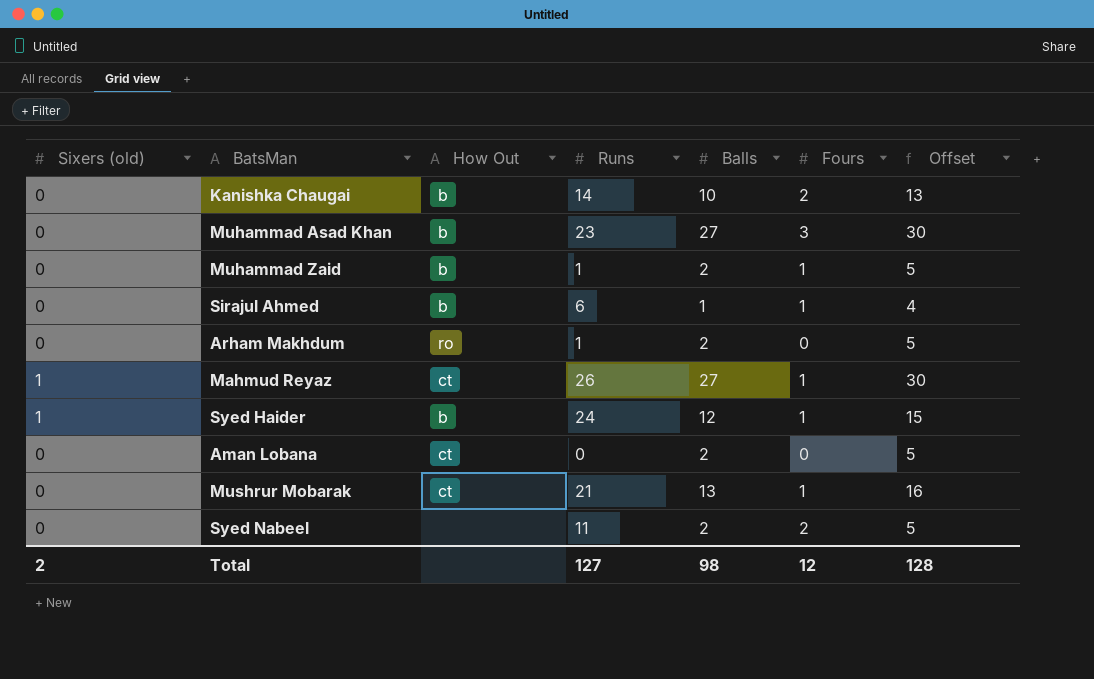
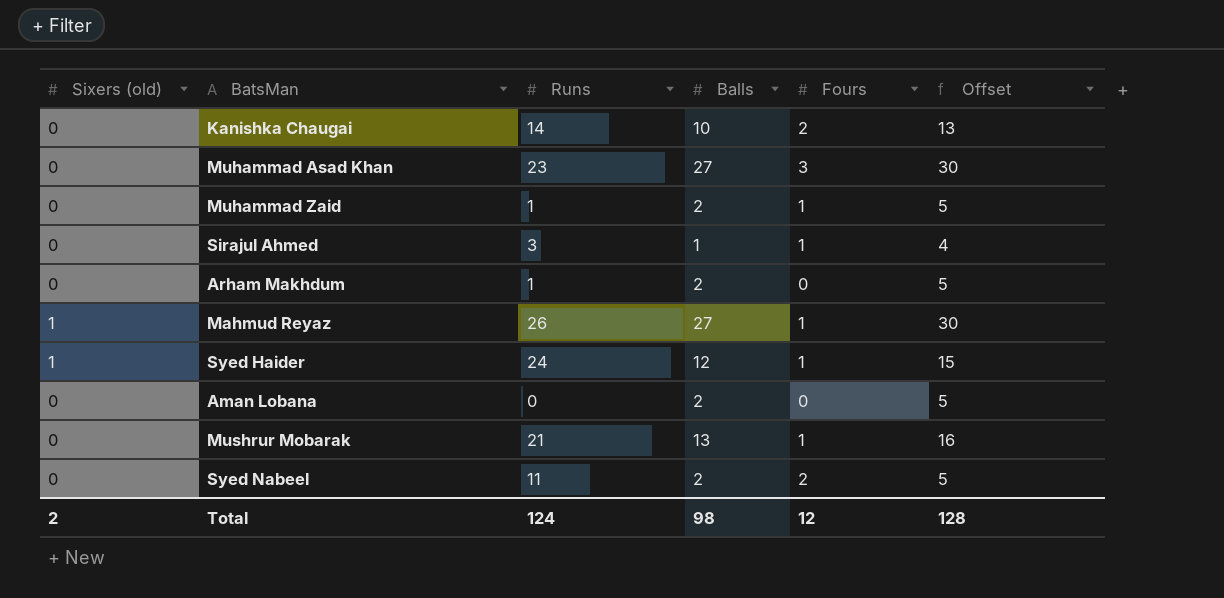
column How Out | position: 3 -> none
Sirajul Ahmed | Runs: 6 -> 3
Total | Runs: 127 -> 124

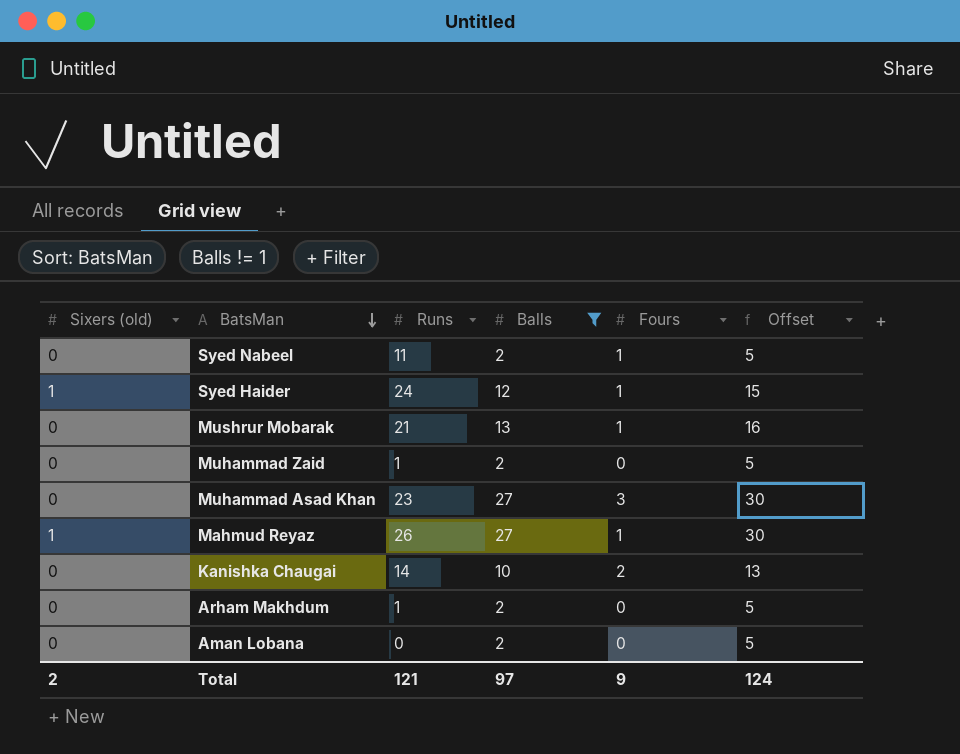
filter: none -> Balls != 1
row order: none -> BatsMan descending
Syed Nabeel | Fours: 2 -> 1
Muhammad Zaid | Fours: 1 -> 0
Total | Runs: 124 -> 121
Total | Balls: 98 -> 97
Total | Fours: 12 -> 9
Total | Offset: 128 -> 124

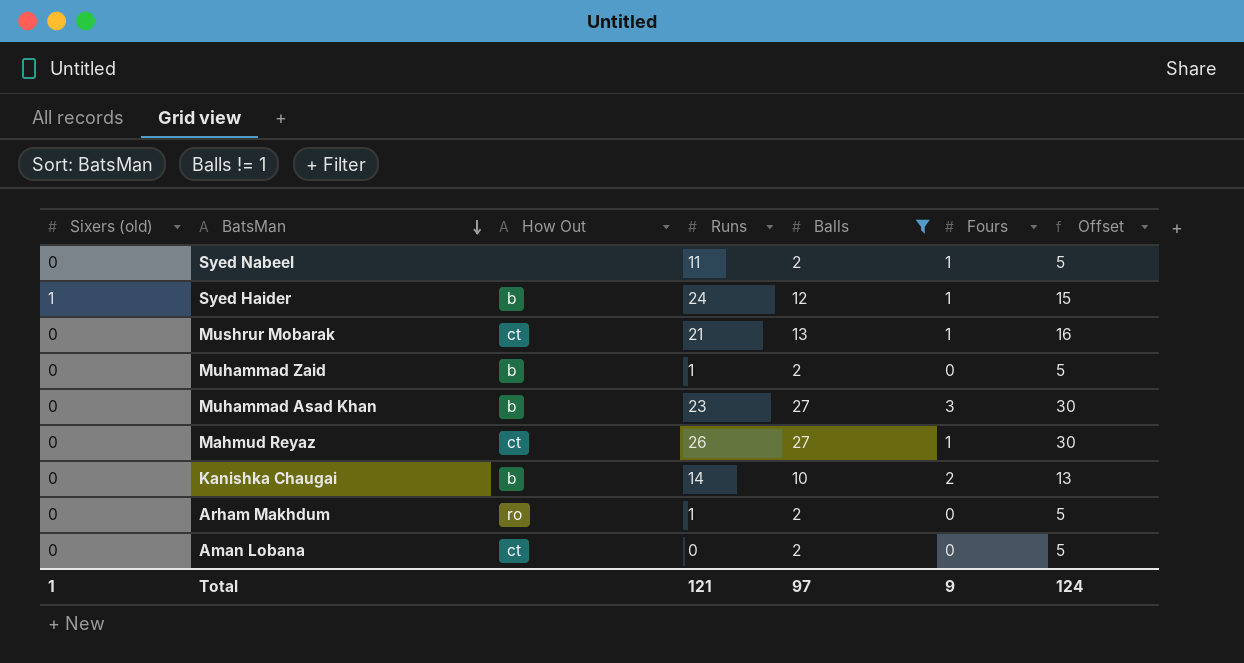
column How Out | position: none -> 3
Mahmud Reyaz | Sixers (old): 1 -> 0
Total | Sixers (old): 2 -> 1

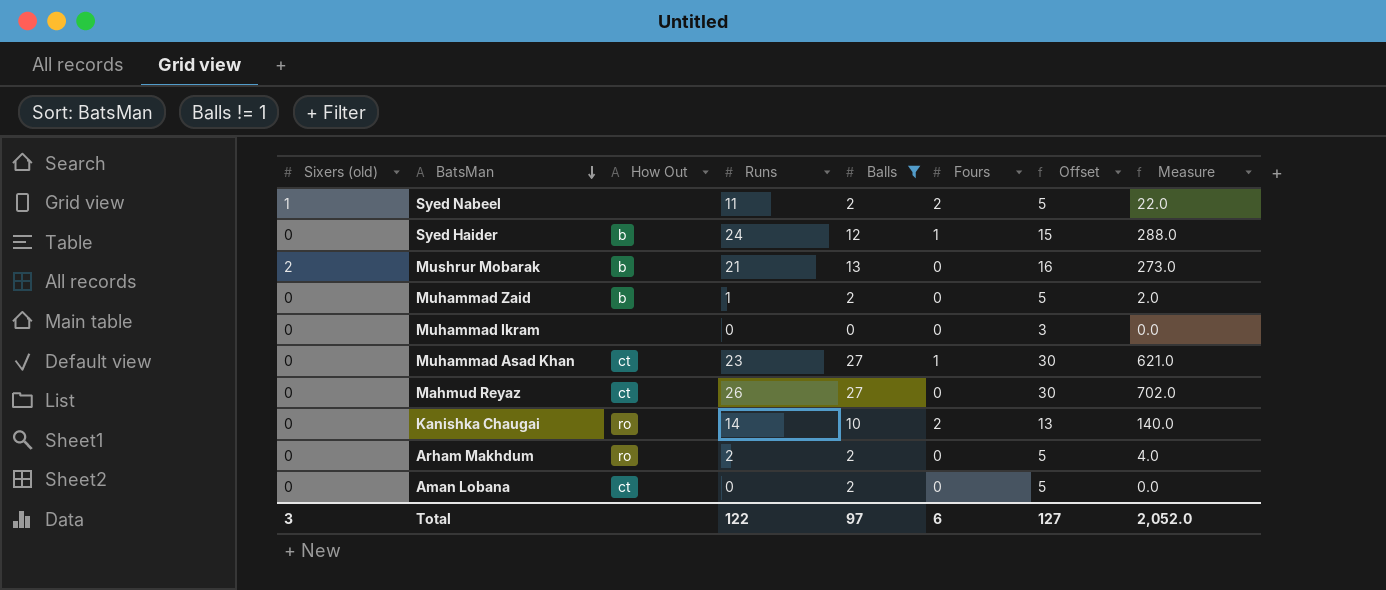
column Measure | formula: none -> [Runs] * [Balls]
Syed Nabeel | Sixers (old): 0 -> 1
Syed Nabeel | Fours: 1 -> 2
Syed Haider | Sixers (old): 1 -> 0
Mushrur Mobarak | Sixers (old): 0 -> 2
Mushrur Mobarak | How Out: ct -> b
Mushrur Mobarak | Fours: 1 -> 0
row Muhammad Ikram: none -> 0 | none | 0 | 0 | 0 | 3 | 0.0
Muhammad Asad Khan | How Out: b -> ct
Muhammad Asad Khan | Fours: 3 -> 1
Mahmud Reyaz | Fours: 1 -> 0
Kanishka Chaugai | How Out: b -> ro
Arham Makhdum | Runs: 1 -> 2
Total | Sixers (old): 1 -> 3
Total | Runs: 121 -> 122
Total | Fours: 9 -> 6
Total | Offset: 124 -> 127

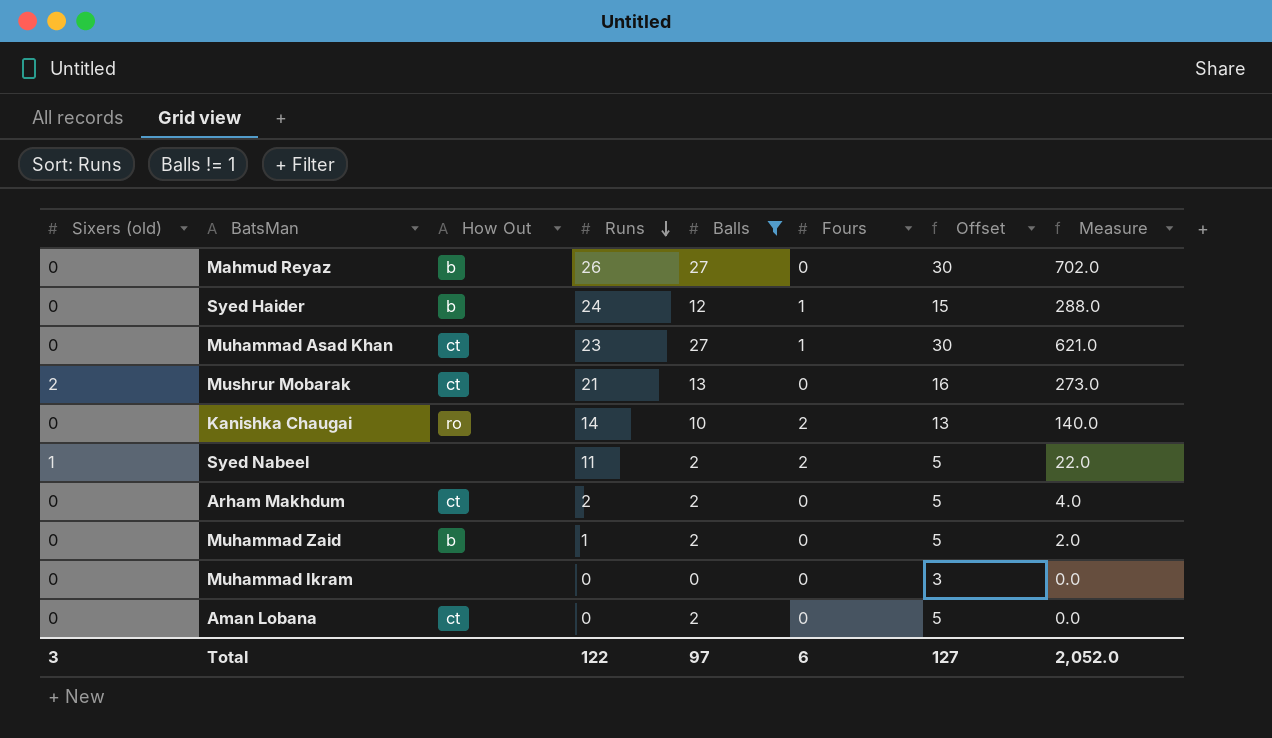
row order: BatsMan descending -> Runs descending
Mahmud Reyaz | How Out: ct -> b
Mushrur Mobarak | How Out: b -> ct
Arham Makhdum | How Out: ro -> ct

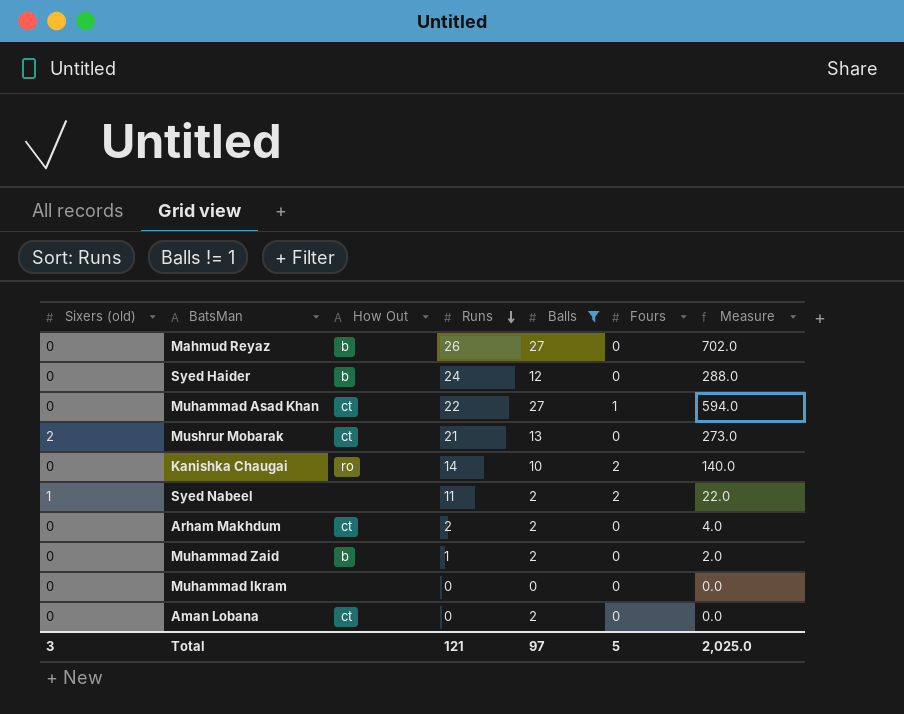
column Offset | formula: [Balls] + 3 -> none
Syed Haider | Fours: 1 -> 0
Muhammad Asad Khan | Runs: 23 -> 22
Muhammad Asad Khan | Measure: 621.0 -> 594.0
Total | Runs: 122 -> 121
Total | Fours: 6 -> 5
Total | Measure: 2,052.0 -> 2,025.0

